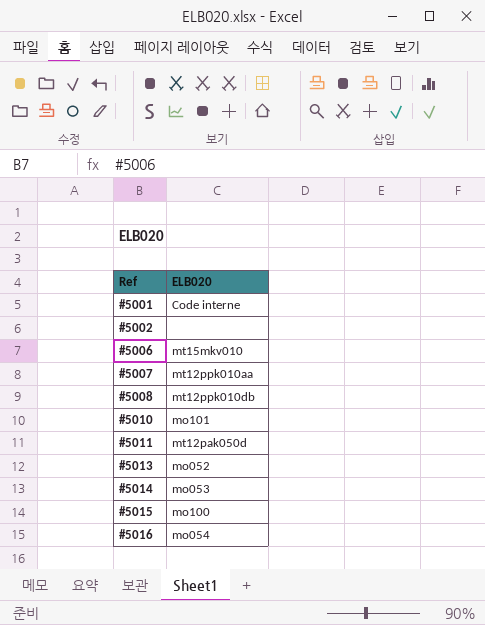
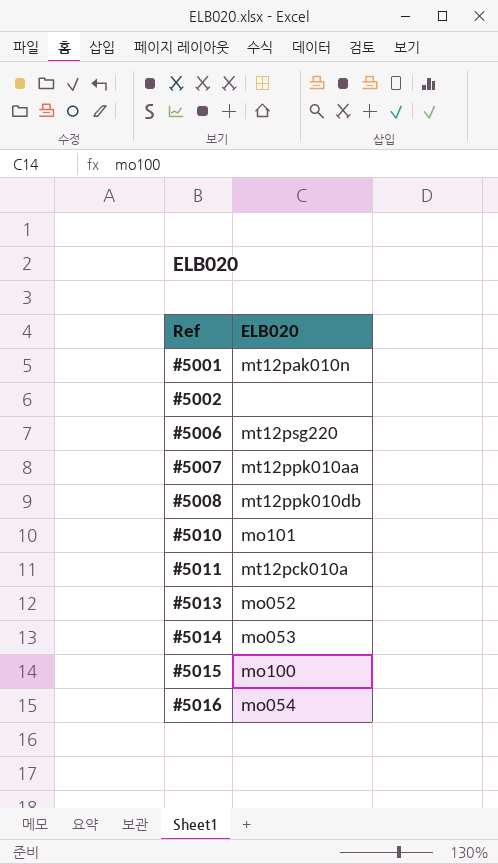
#5001 | ELB020: Code interne -> mt12pak010n
#5006 | ELB020: mt15mkv010 -> mt12psg220
#5011 | ELB020: mt12pak050d -> mt12pck010a

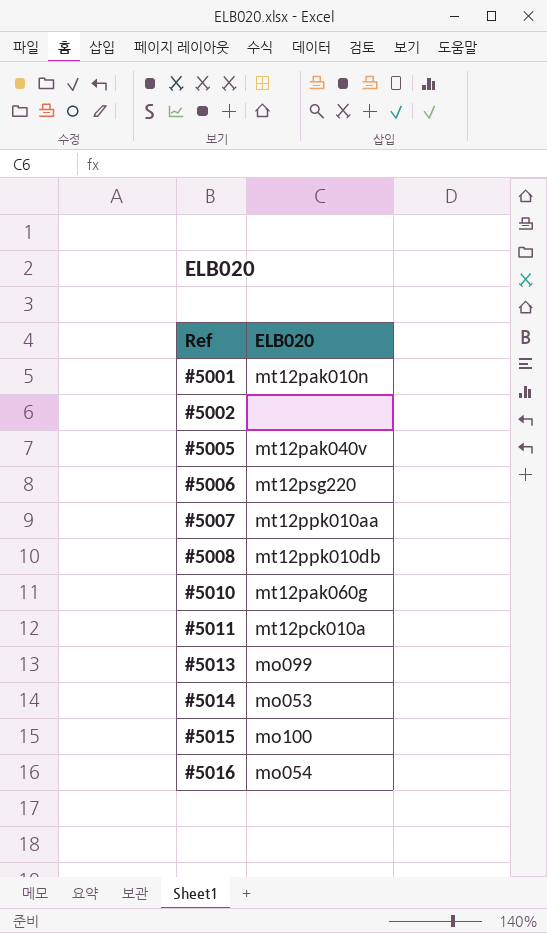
row #5005: none -> mt12pak040v
#5010 | ELB020: mo101 -> mt12pak060g
#5013 | ELB020: mo052 -> mo099

